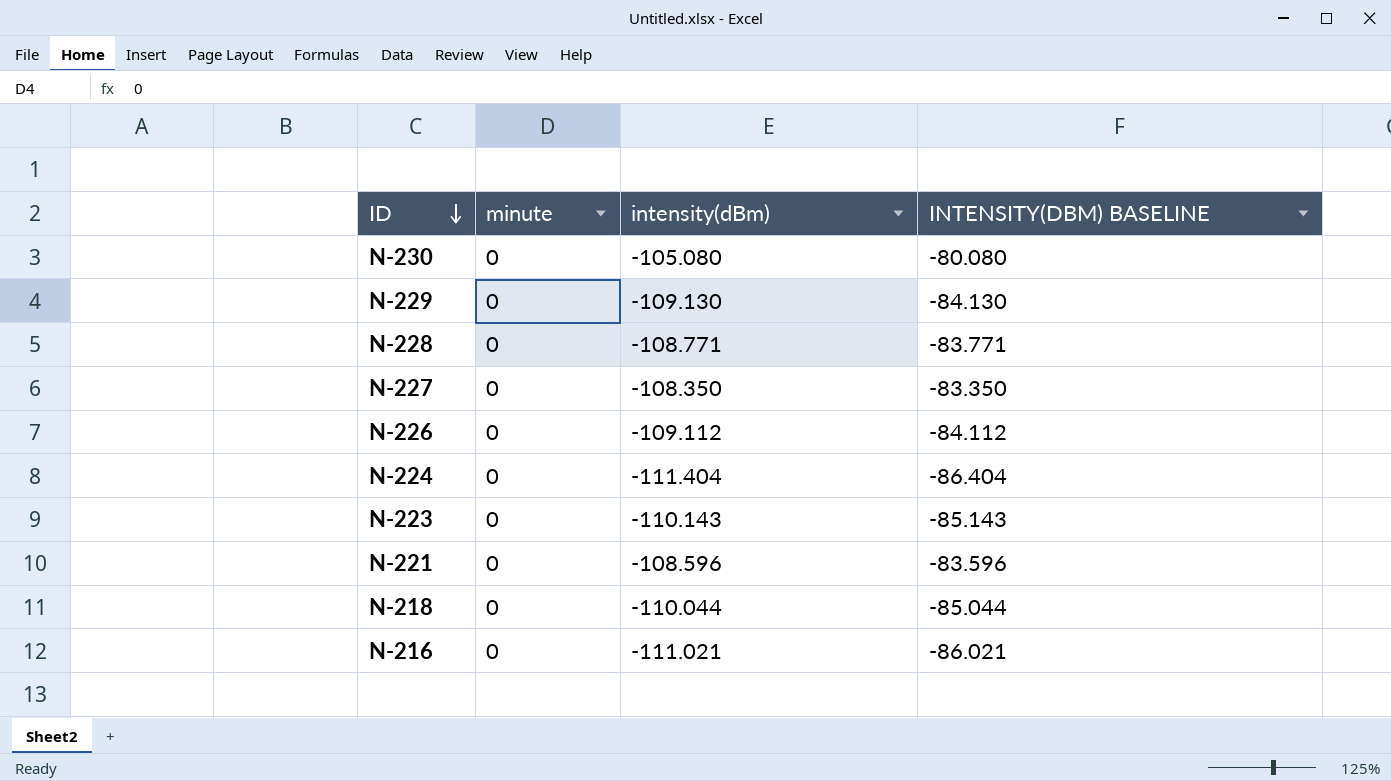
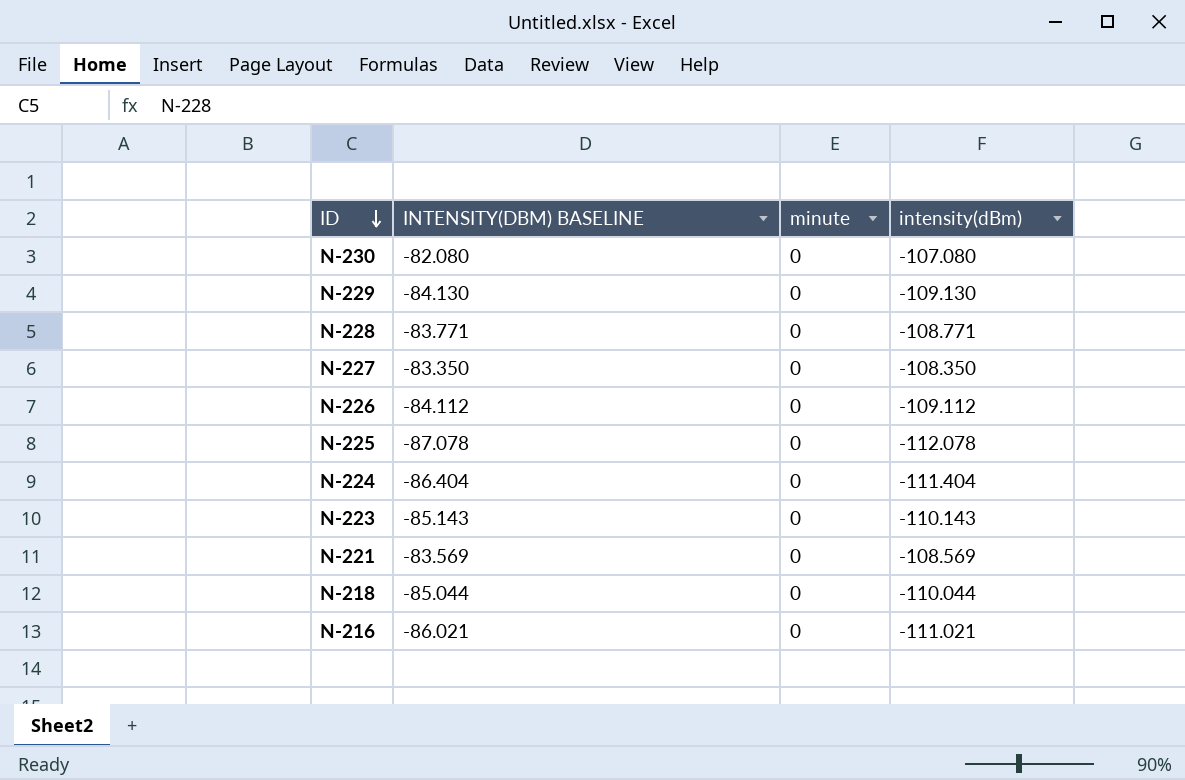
column INTENSITY(DBM) BASELINE | position: 4 -> 2
N-230 | INTENSITY(DBM) BASELINE: -80.080 -> -82.080
N-230 | intensity(dBm): -105.080 -> -107.080
row N-225: none -> -87.078 | 0 | -112.078
N-221 | INTENSITY(DBM) BASELINE: -83.596 -> -83.569
N-221 | intensity(dBm): -108.596 -> -108.569

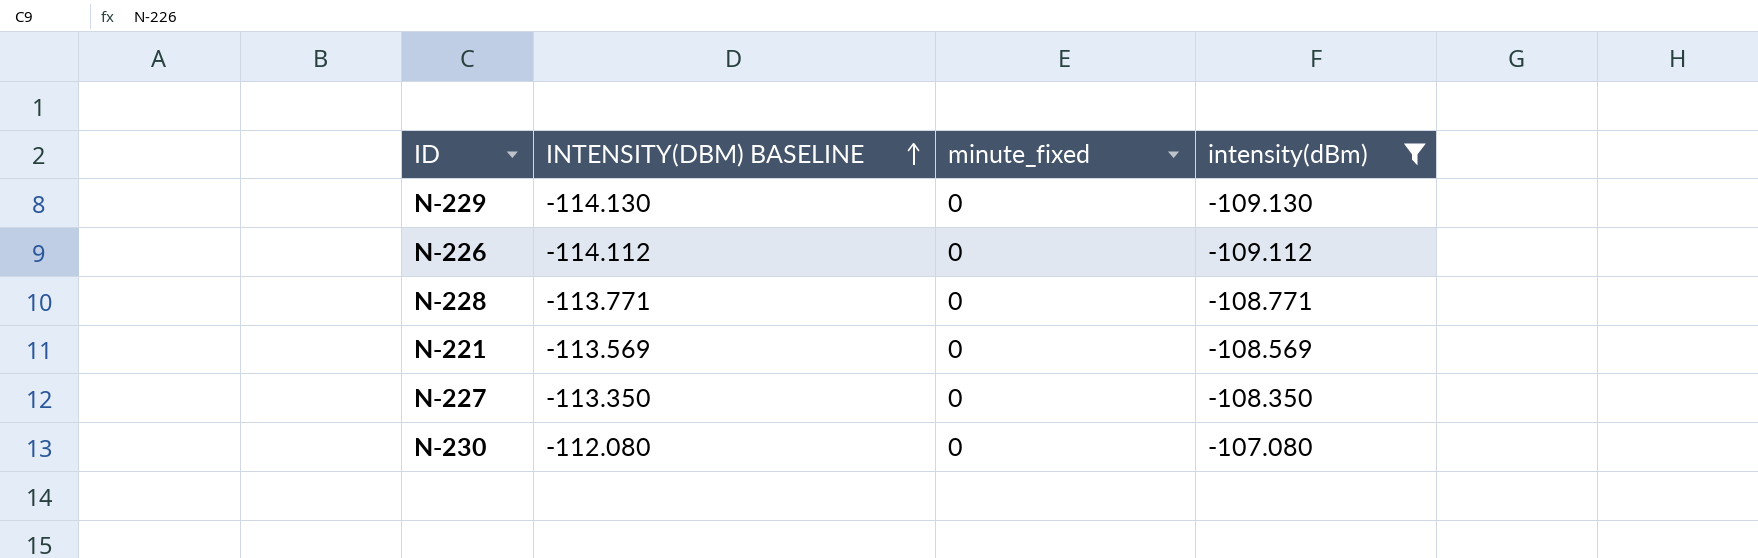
filter: none -> intensity(dBm) >= -109.130
row order: ID descending -> INTENSITY(DBM) BASELINE ascending
column INTENSITY(DBM) BASELINE | formula: [intensity(dBm)] + 25 -> [intensity(dBm)] - 5
column name: minute -> minute_fixed

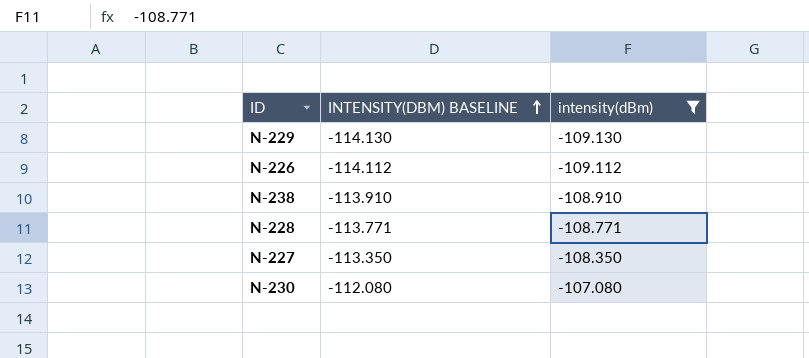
column minute_fixed | position: 3 -> none
row N-221: -113.569 | 0 | -108.569 -> none
row N-238: none -> -113.910 | -108.910

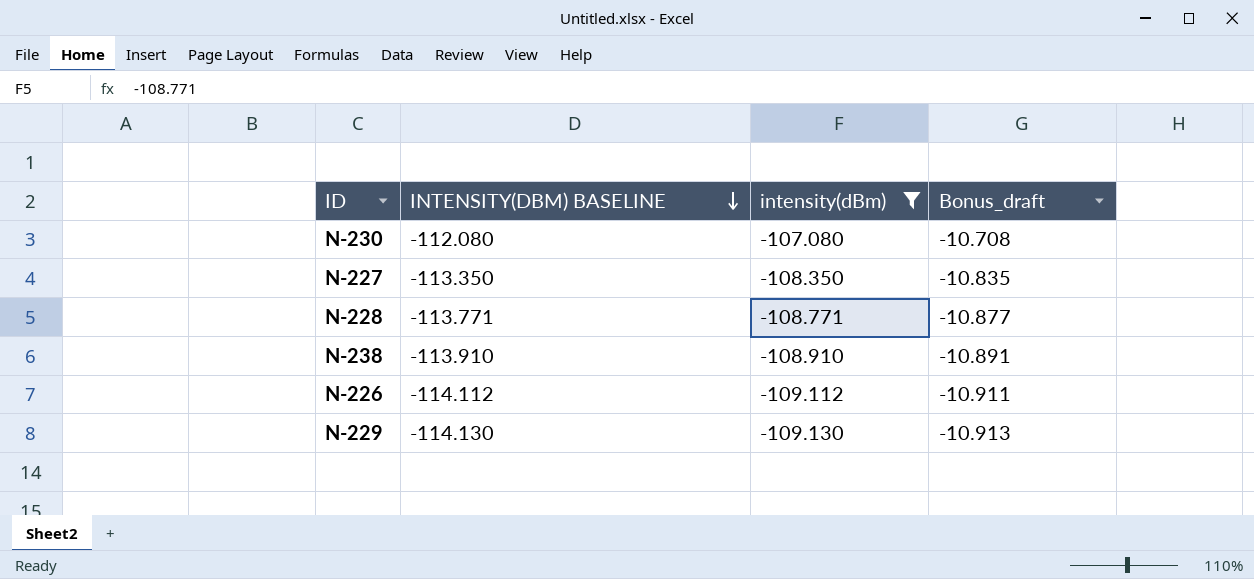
row order: INTENSITY(DBM) BASELINE ascending -> INTENSITY(DBM) BASELINE descending
column Bonus_draft | formula: none -> [intensity(dBm)] * 0.1

